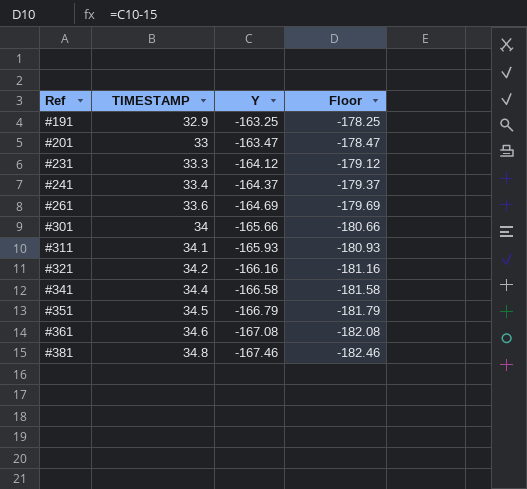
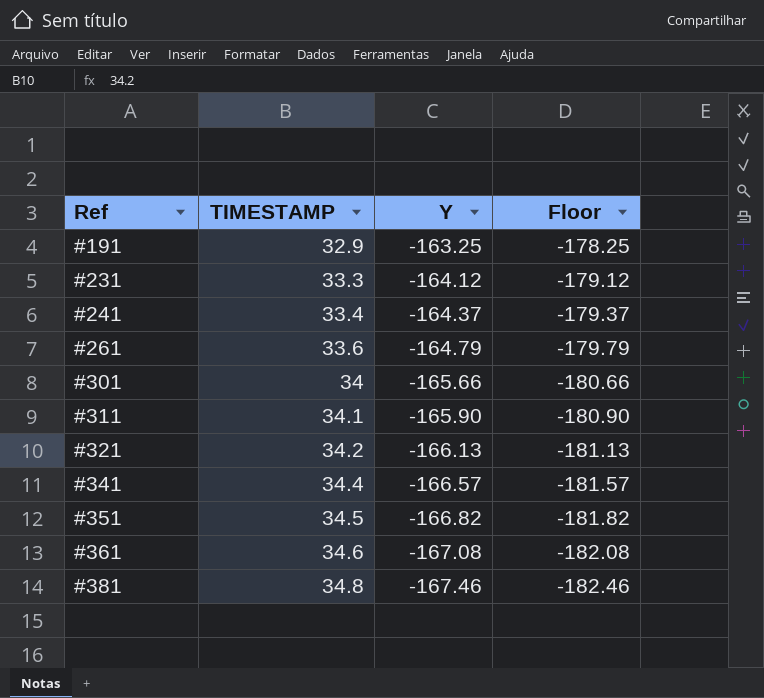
row #201: 33 | -163.47 | -178.47 -> none
#261 | Y: -164.69 -> -164.79
#261 | Floor: -179.69 -> -179.79
#311 | Y: -165.93 -> -165.90
#311 | Floor: -180.93 -> -180.90
#321 | Y: -166.16 -> -166.13
#321 | Floor: -181.16 -> -181.13
#341 | Y: -166.58 -> -166.57
#341 | Floor: -181.58 -> -181.57
#351 | Y: -166.79 -> -166.82
#351 | Floor: -181.79 -> -181.82

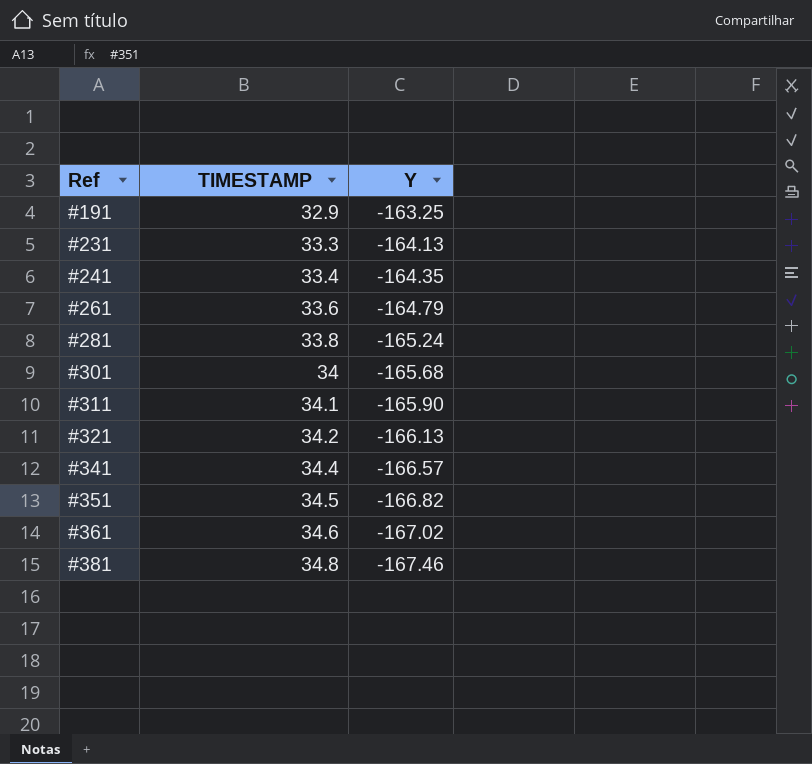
column Floor | formula: [Y] - 15 -> none
#231 | Y: -164.12 -> -164.13
#241 | Y: -164.37 -> -164.35
row #281: none -> 33.8 | -165.24
#301 | Y: -165.66 -> -165.68
#361 | Y: -167.08 -> -167.02

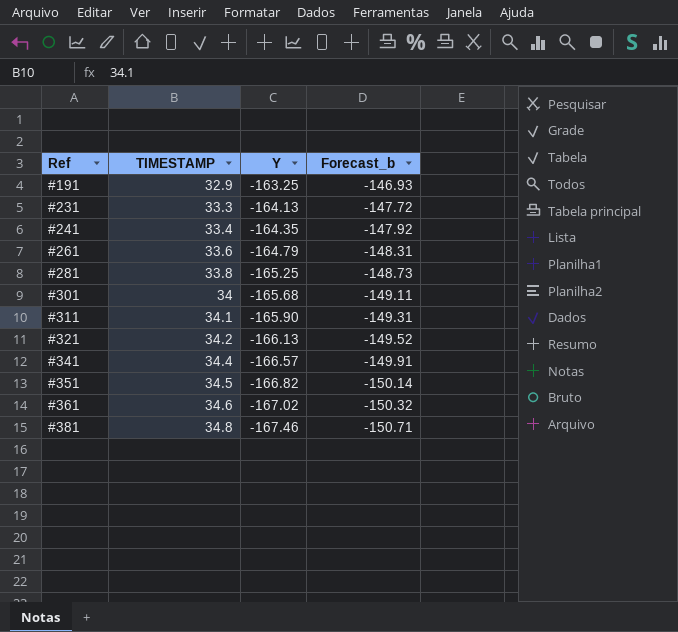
column Forecast_b | formula: none -> [Y] * 0.9
#281 | Y: -165.24 -> -165.25

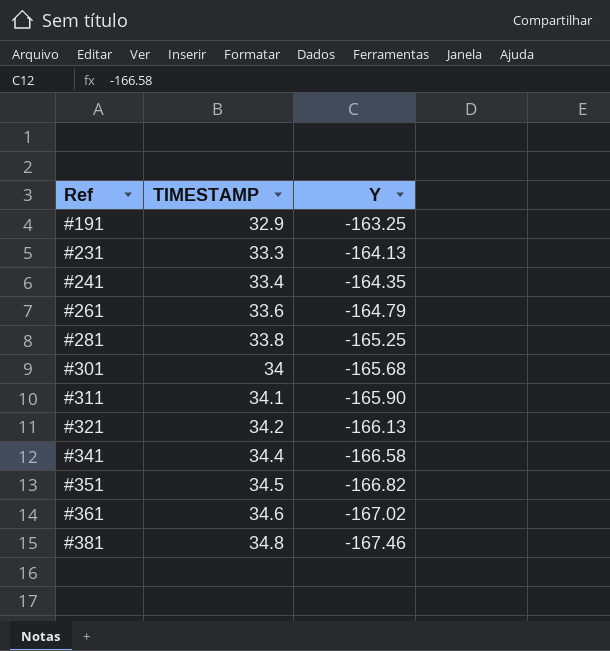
column Forecast_b | formula: [Y] * 0.9 -> none
#341 | Y: -166.57 -> -166.58

